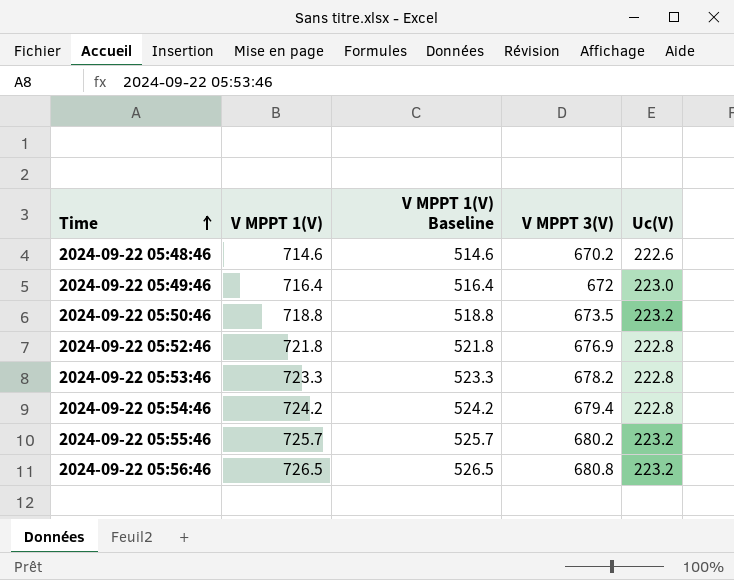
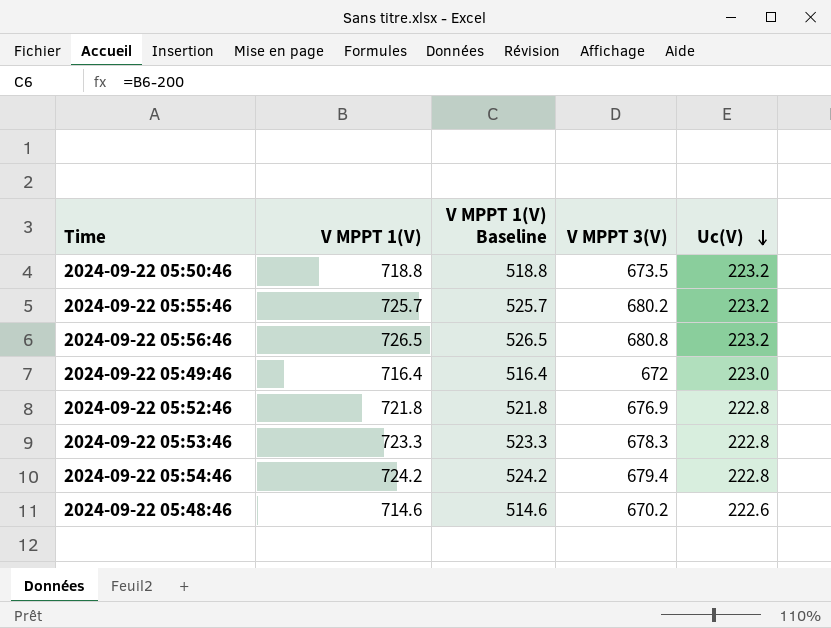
row order: Time ascending -> Uc(V) descending
2024-09-22 05:53:46 | V MPPT 3(V): 678.2 -> 678.3

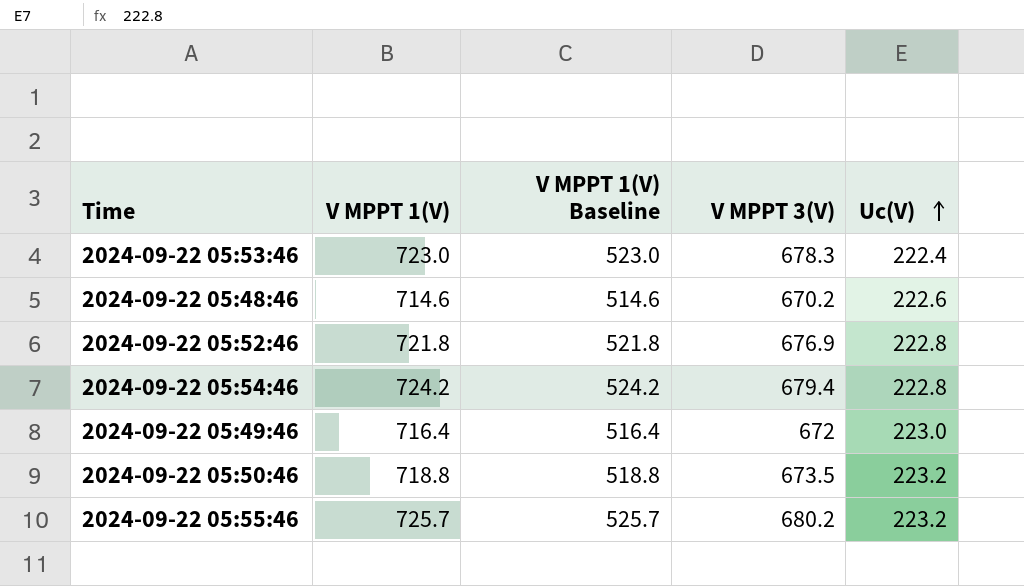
row order: Uc(V) descending -> Uc(V) ascending
row 2024-09-22 05:56:46: 726.5 | 526.5 | 680.8 | 223.2 -> none
2024-09-22 05:53:46 | V MPPT 1(V): 723.3 -> 723.0
2024-09-22 05:53:46 | V MPPT 1(V) Baseline: 523.3 -> 523.0
2024-09-22 05:53:46 | Uc(V): 222.8 -> 222.4

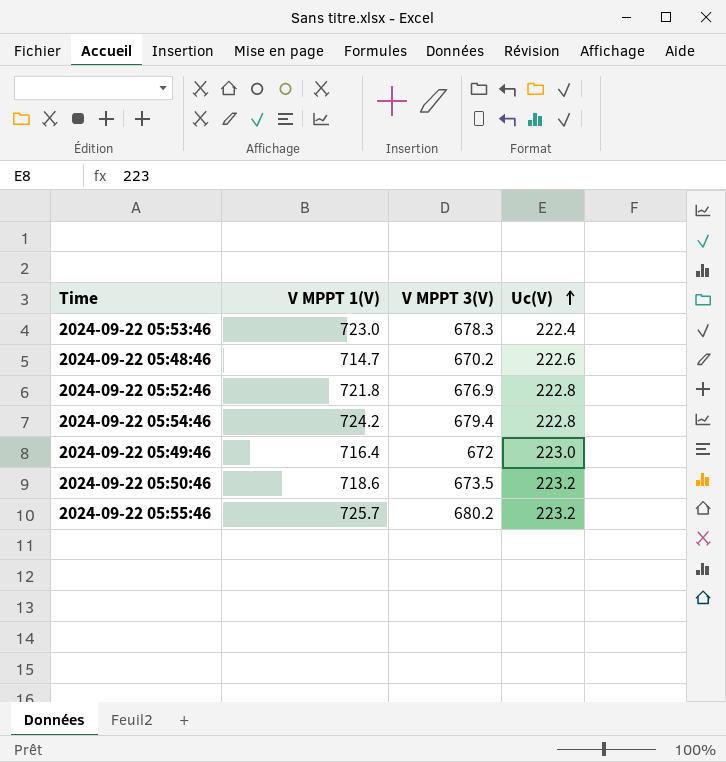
column V MPPT 1(V) Baseline | formula: [V MPPT 1(V)] - 200 -> none
2024-09-22 05:48:46 | V MPPT 1(V): 714.6 -> 714.7
2024-09-22 05:50:46 | V MPPT 1(V): 718.8 -> 718.6

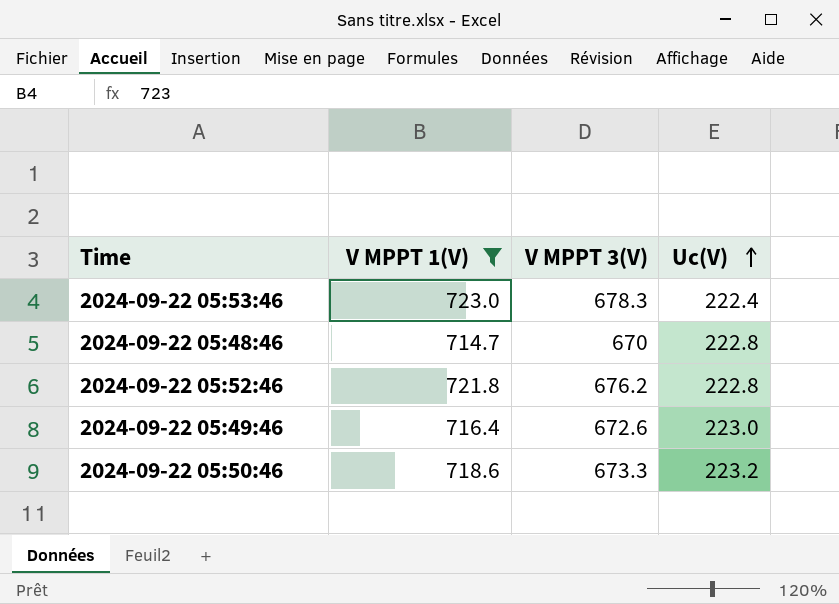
filter: none -> V MPPT 1(V) <= 723.0
2024-09-22 05:48:46 | V MPPT 3(V): 670.2 -> 670
2024-09-22 05:48:46 | Uc(V): 222.6 -> 222.8
2024-09-22 05:52:46 | V MPPT 3(V): 676.9 -> 676.2
2024-09-22 05:49:46 | V MPPT 3(V): 672 -> 672.6
2024-09-22 05:50:46 | V MPPT 3(V): 673.5 -> 673.3

